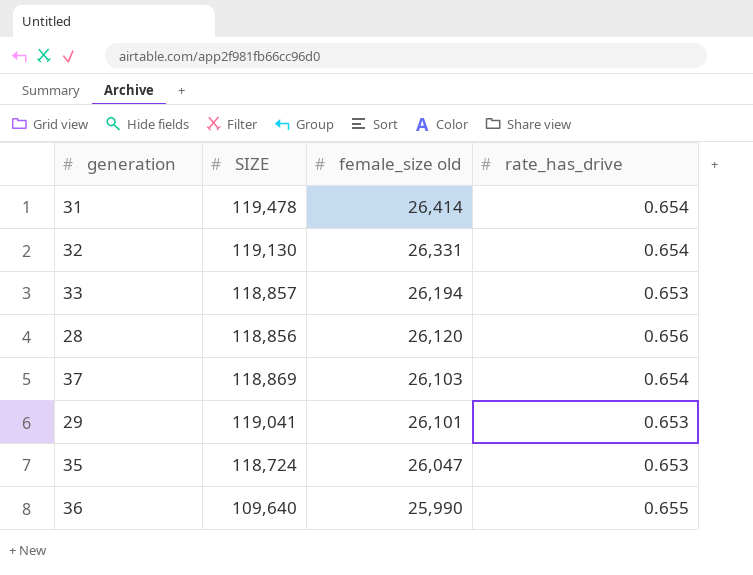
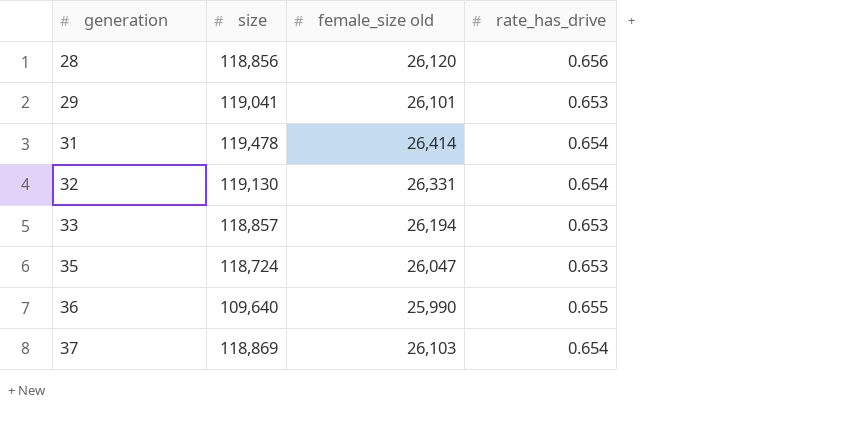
row order: female_size old descending -> generation ascending
column name: SIZE -> size

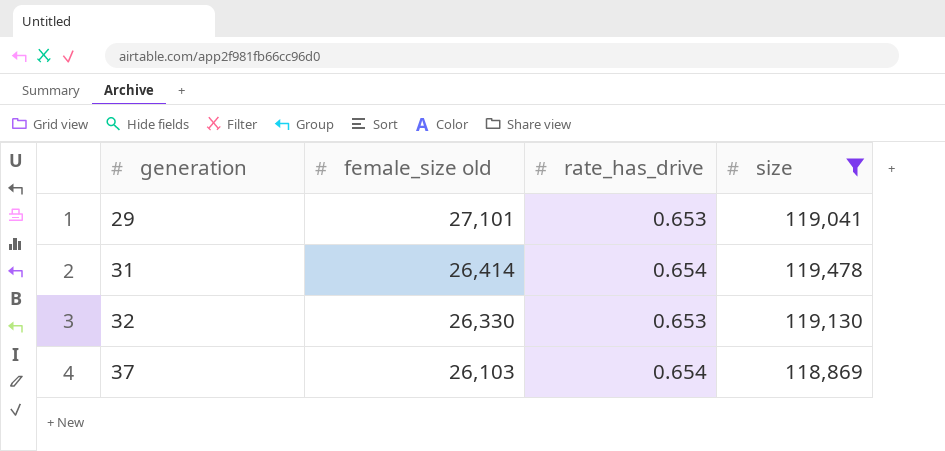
filter: none -> size >= 118,869
column size | position: 2 -> 4
29 | female_size old: 26,101 -> 27,101
32 | female_size old: 26,331 -> 26,330
32 | rate_has_drive: 0.654 -> 0.653

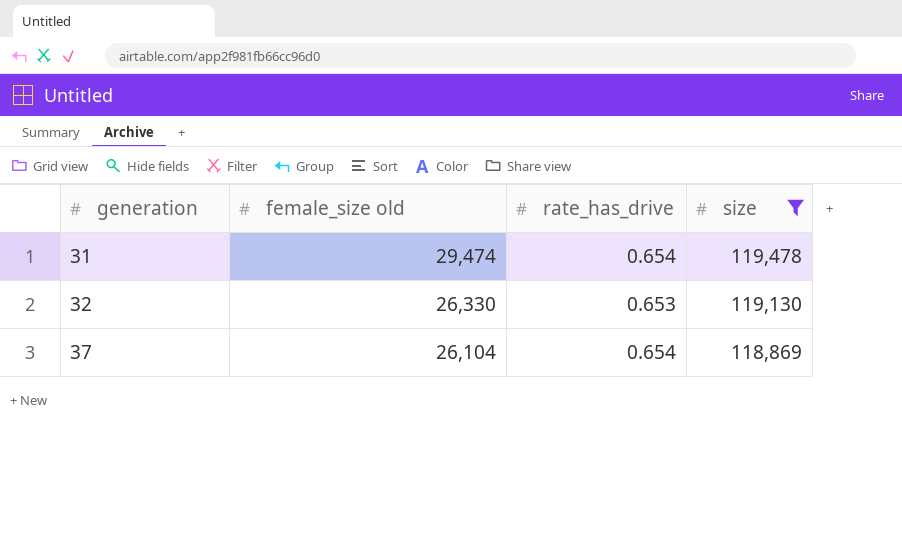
row 29: 27,101 | 0.653 | 119,041 -> none
31 | female_size old: 26,414 -> 29,474
37 | female_size old: 26,103 -> 26,104

